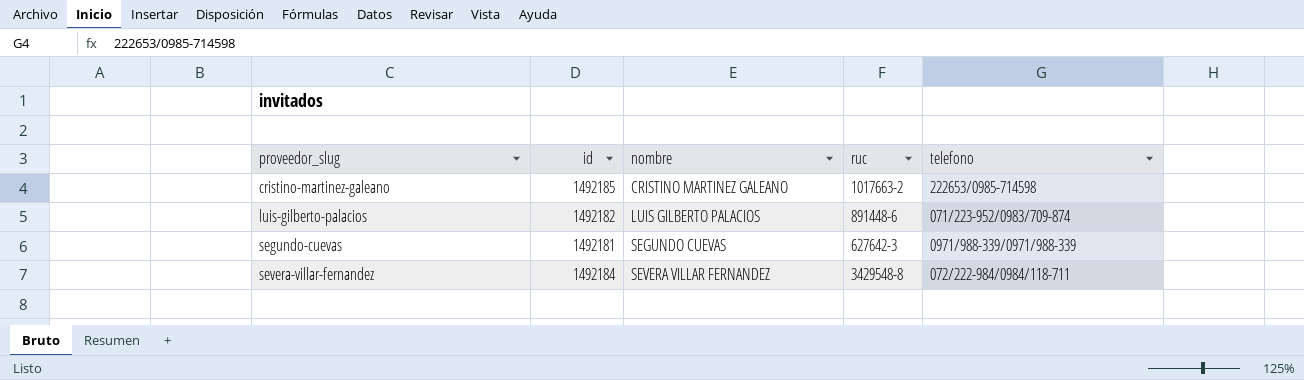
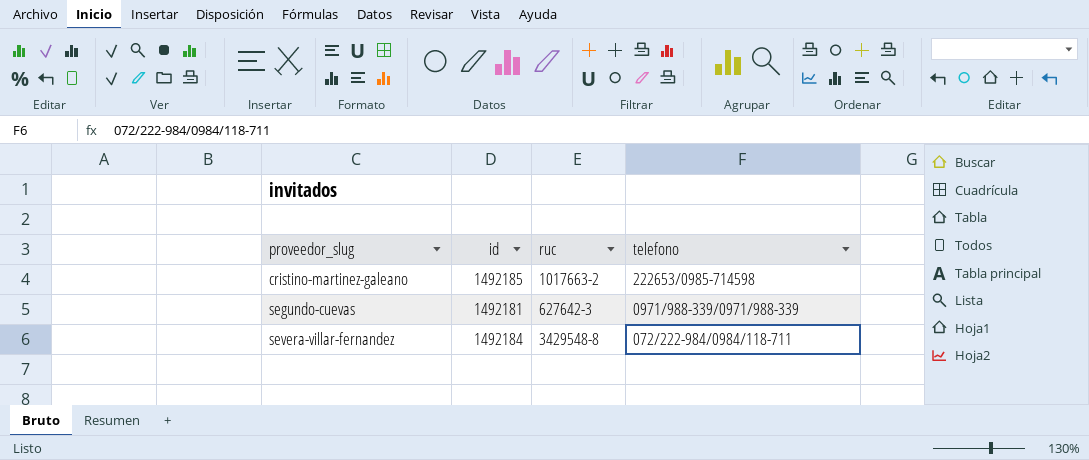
column nombre | position: 3 -> none
row luis-gilberto-palacios: 1492182 | LUIS GILBERTO PALACIOS | 891448-6 | 071/223-952/0983/709-874 -> none

